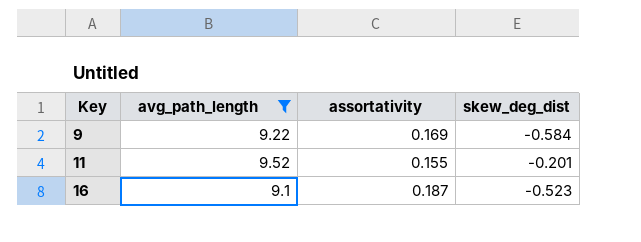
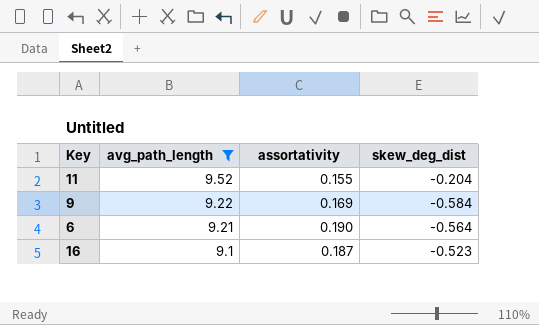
row order: Key ascending -> avg_path_length descending
11 | skew_deg_dist: -0.201 -> -0.204
row 6: none -> 9.21 | 0.190 | -0.564

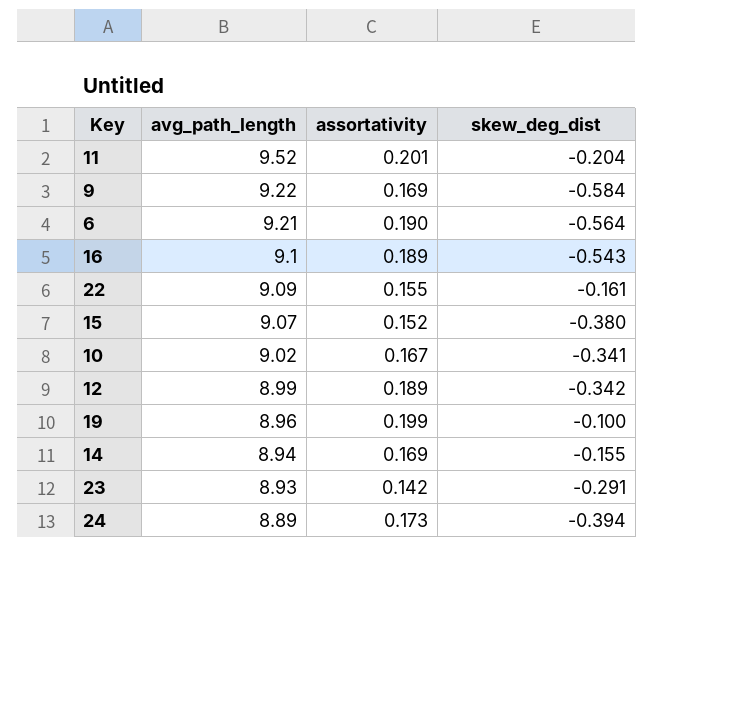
filter: avg_path_length >= 9.1 -> none
11 | assortativity: 0.155 -> 0.201
16 | assortativity: 0.187 -> 0.189
16 | skew_deg_dist: -0.523 -> -0.543

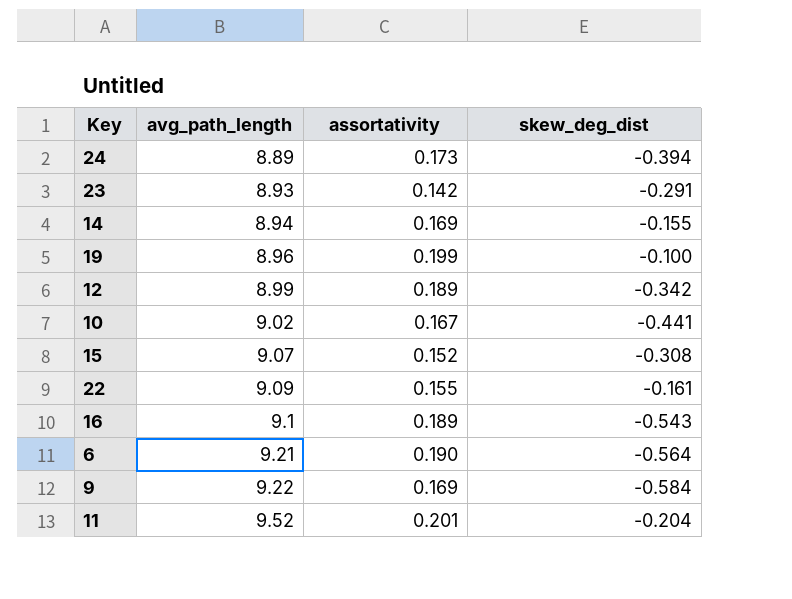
row order: avg_path_length descending -> avg_path_length ascending
10 | skew_deg_dist: -0.341 -> -0.441
15 | skew_deg_dist: -0.380 -> -0.308

